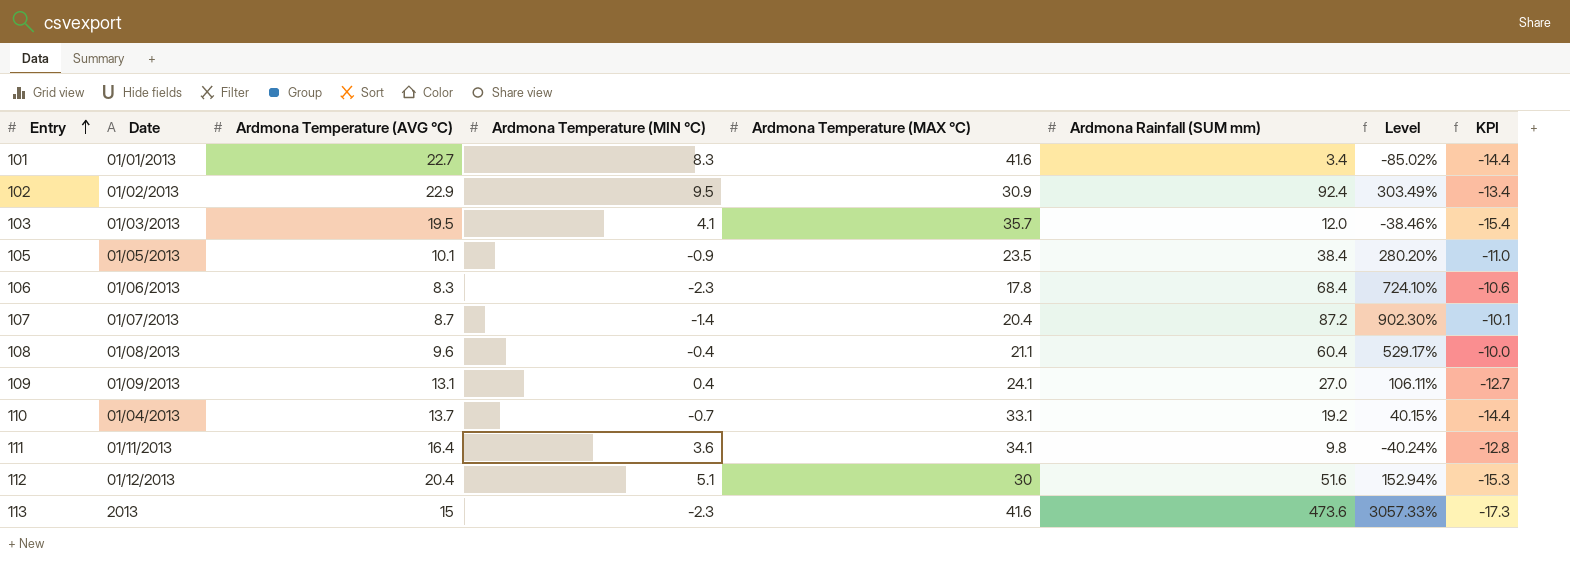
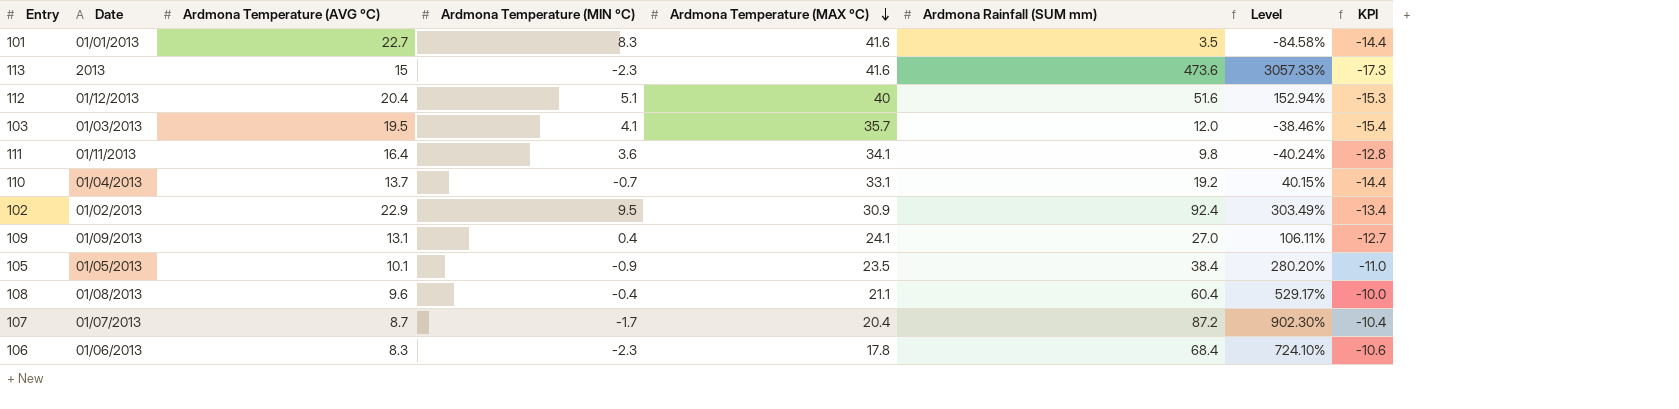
row order: Entry ascending -> Ardmona Temperature (MAX °C) descending
101 | Ardmona Rainfall (SUM mm): 3.4 -> 3.5
101 | Level: -85.02% -> -84.58%
112 | Ardmona Temperature (MAX °C): 30 -> 40
107 | Ardmona Temperature (MIN °C): -1.4 -> -1.7
107 | KPI: -10.1 -> -10.4

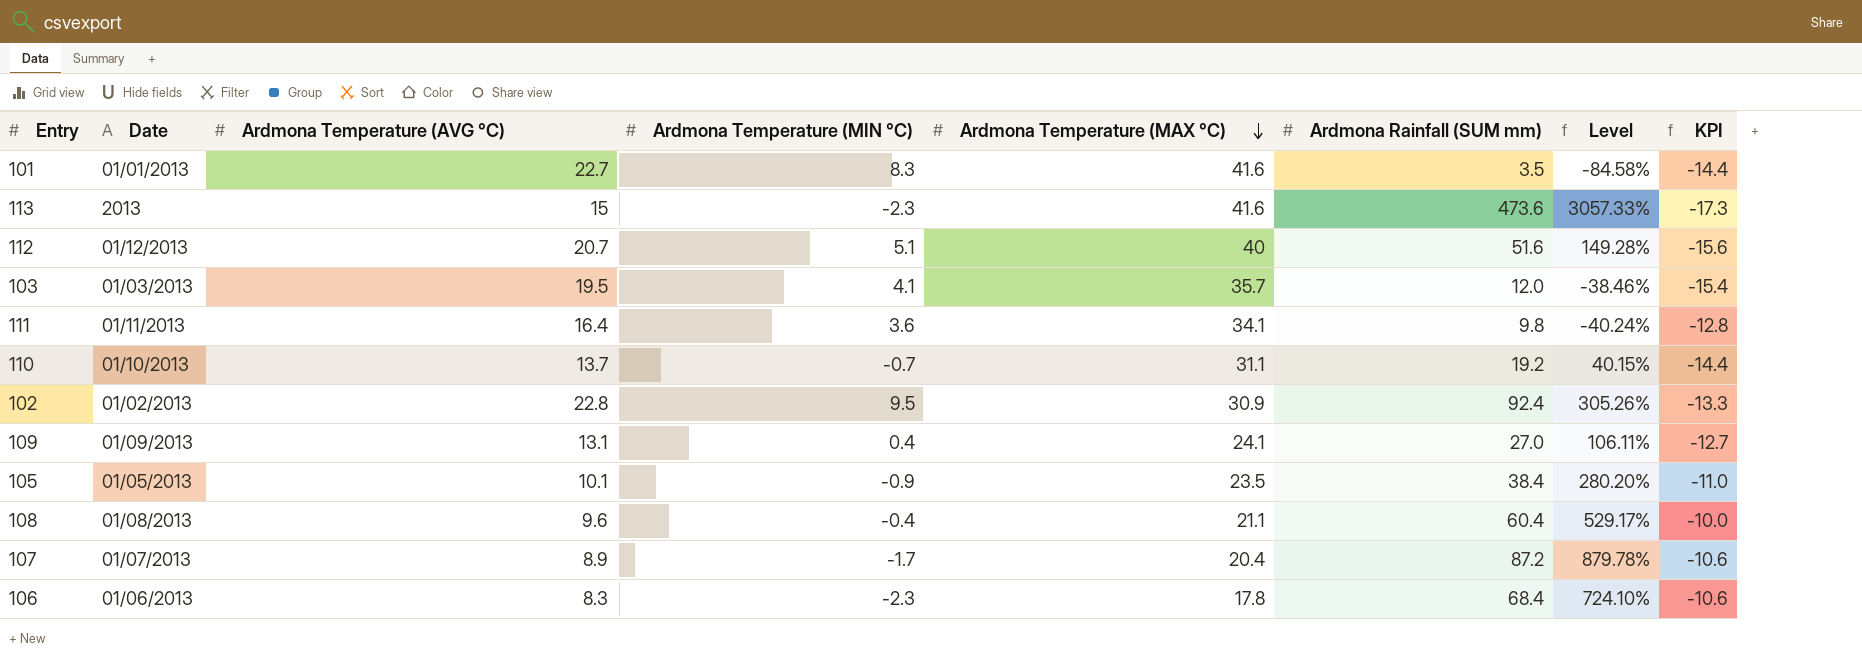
112 | Ardmona Temperature (AVG °C): 20.4 -> 20.7
112 | Level: 152.94% -> 149.28%
112 | KPI: -15.3 -> -15.6
110 | Date: 01/04/2013 -> 01/10/2013
110 | Ardmona Temperature (MAX °C): 33.1 -> 31.1
102 | Ardmona Temperature (AVG °C): 22.9 -> 22.8
102 | Level: 303.49% -> 305.26%
102 | KPI: -13.4 -> -13.3
107 | Ardmona Temperature (AVG °C): 8.7 -> 8.9
107 | Level: 902.30% -> 879.78%
107 | KPI: -10.4 -> -10.6

